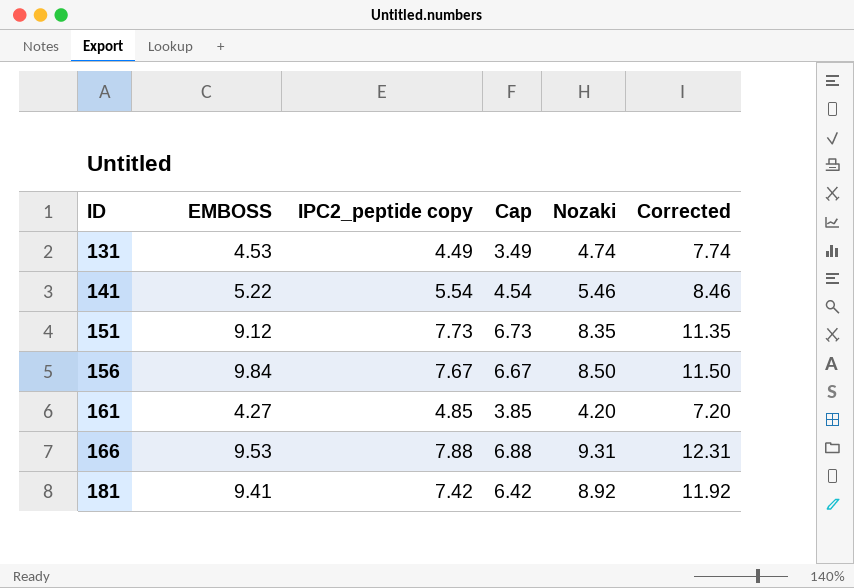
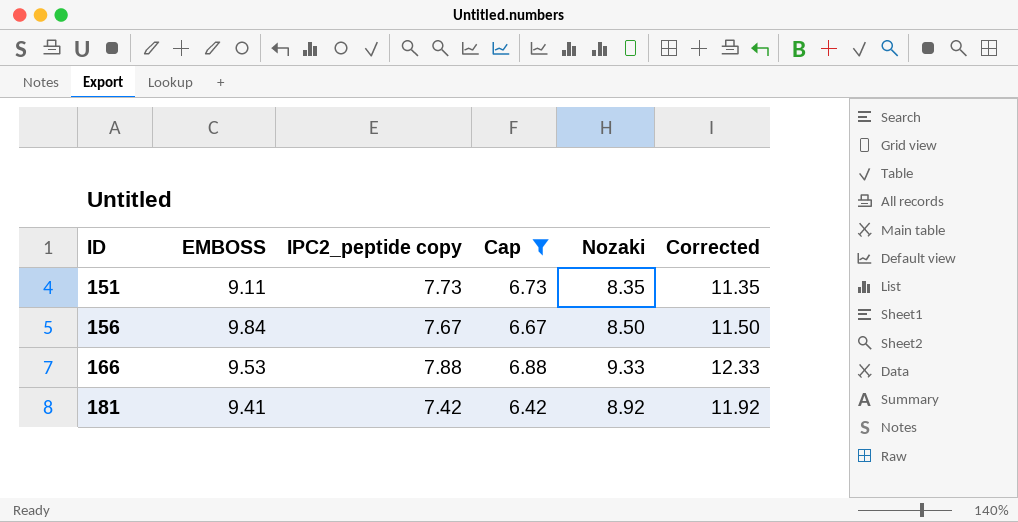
filter: none -> Cap >= 6.42
151 | EMBOSS: 9.12 -> 9.11
166 | Nozaki: 9.31 -> 9.33
166 | Corrected: 12.31 -> 12.33

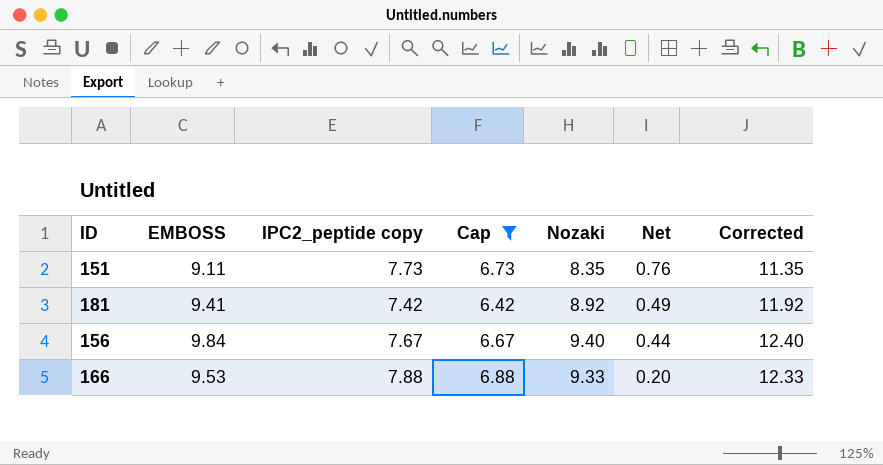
row order: ID ascending -> Net descending
column Net | formula: none -> [EMBOSS] - [Nozaki]
156 | Nozaki: 8.50 -> 9.40
156 | Corrected: 11.50 -> 12.40

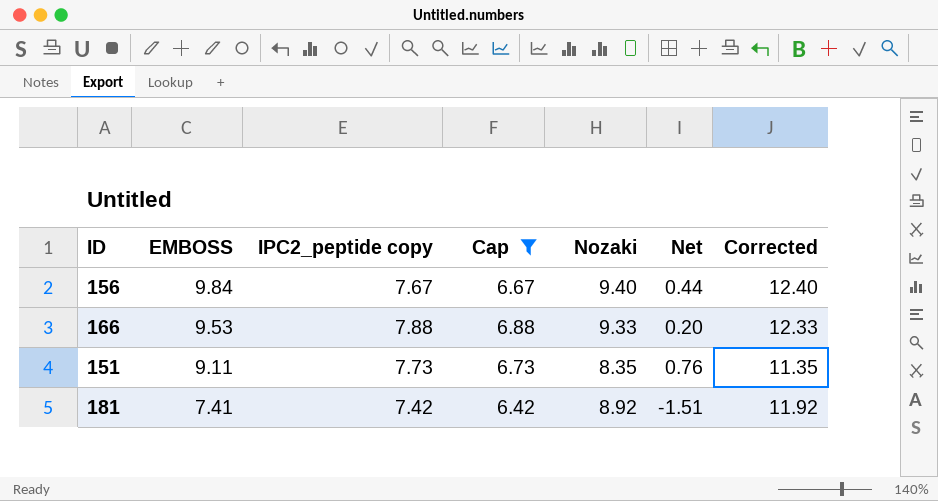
row order: Net descending -> EMBOSS descending
181 | EMBOSS: 9.41 -> 7.41
181 | Net: 0.49 -> -1.51

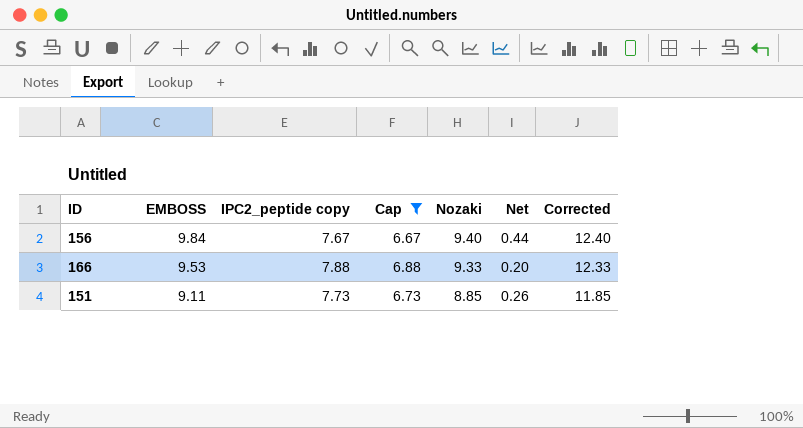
row 181: 7.41 | 7.42 | 6.42 | 8.92 | -1.51 | 11.92 -> none
151 | Nozaki: 8.35 -> 8.85
151 | Net: 0.76 -> 0.26
151 | Corrected: 11.35 -> 11.85

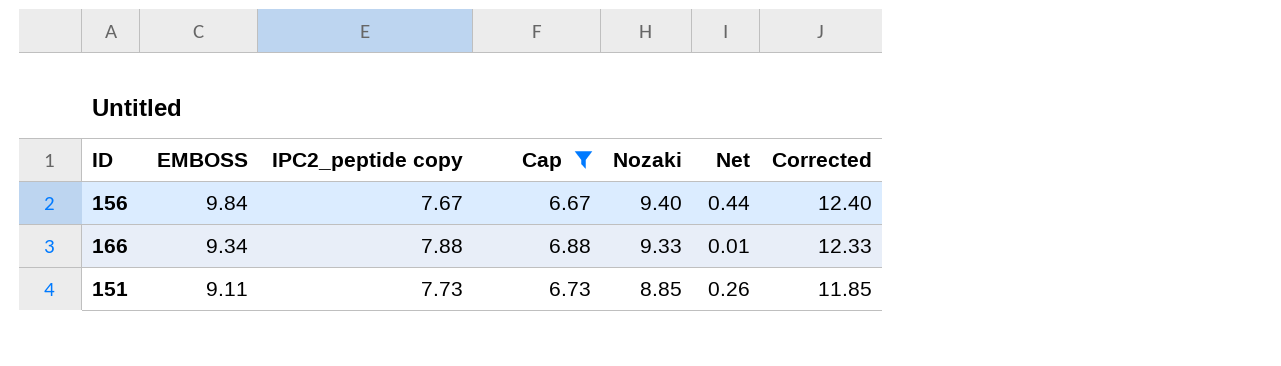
166 | EMBOSS: 9.53 -> 9.34
166 | Net: 0.20 -> 0.01

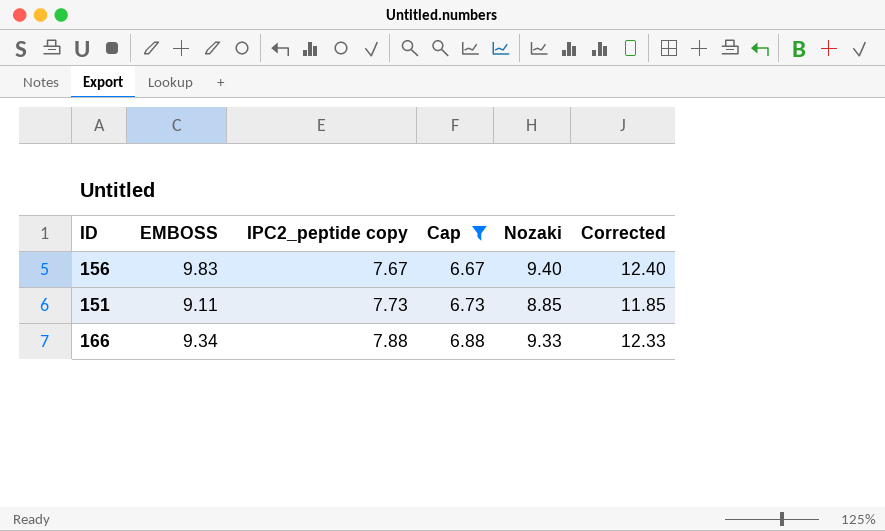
row order: EMBOSS descending -> IPC2_peptide copy ascending
column Net | formula: [EMBOSS] - [Nozaki] -> none
156 | EMBOSS: 9.84 -> 9.83

